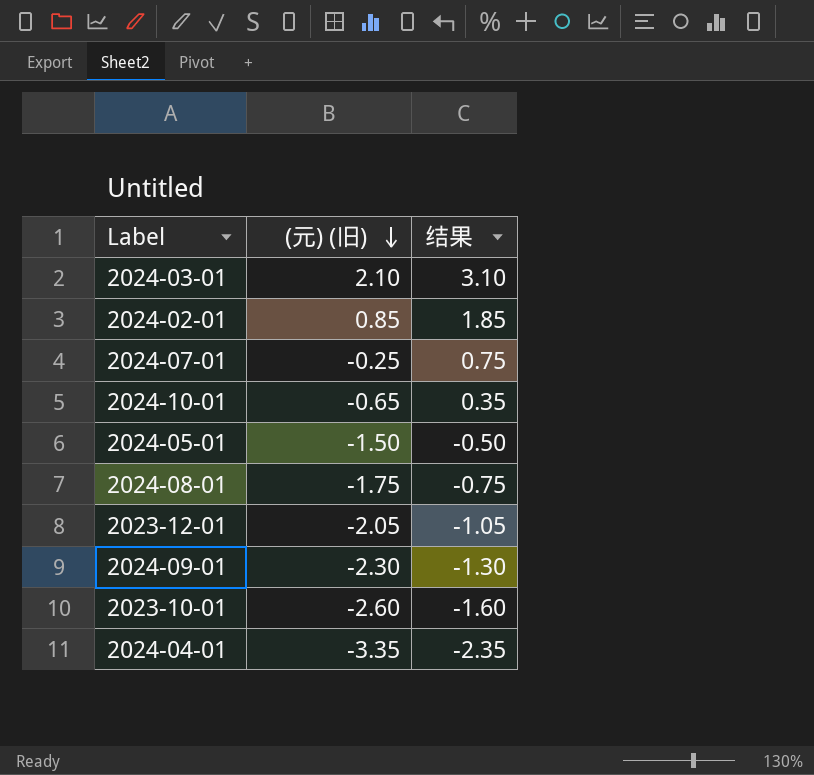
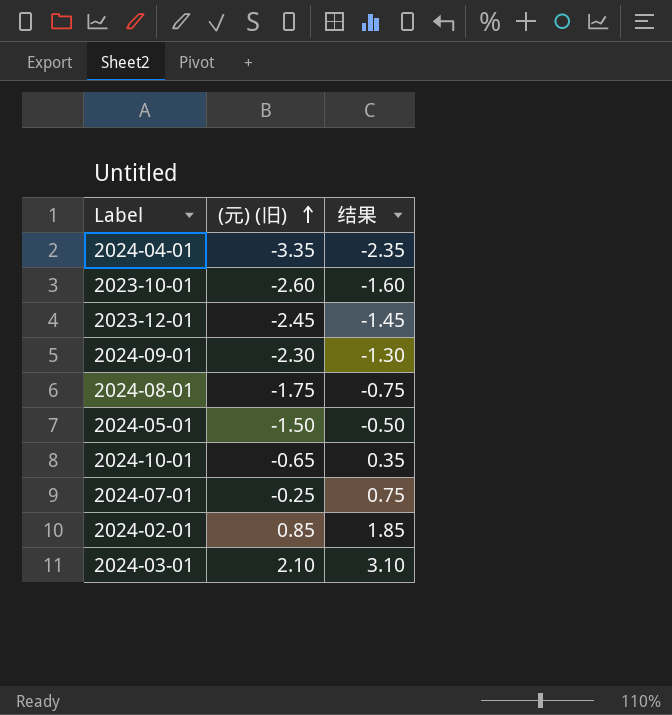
row order: (元) (旧) descending -> (元) (旧) ascending
2023-12-01 | (元) (旧): -2.05 -> -2.45
2023-12-01 | 结果: -1.05 -> -1.45

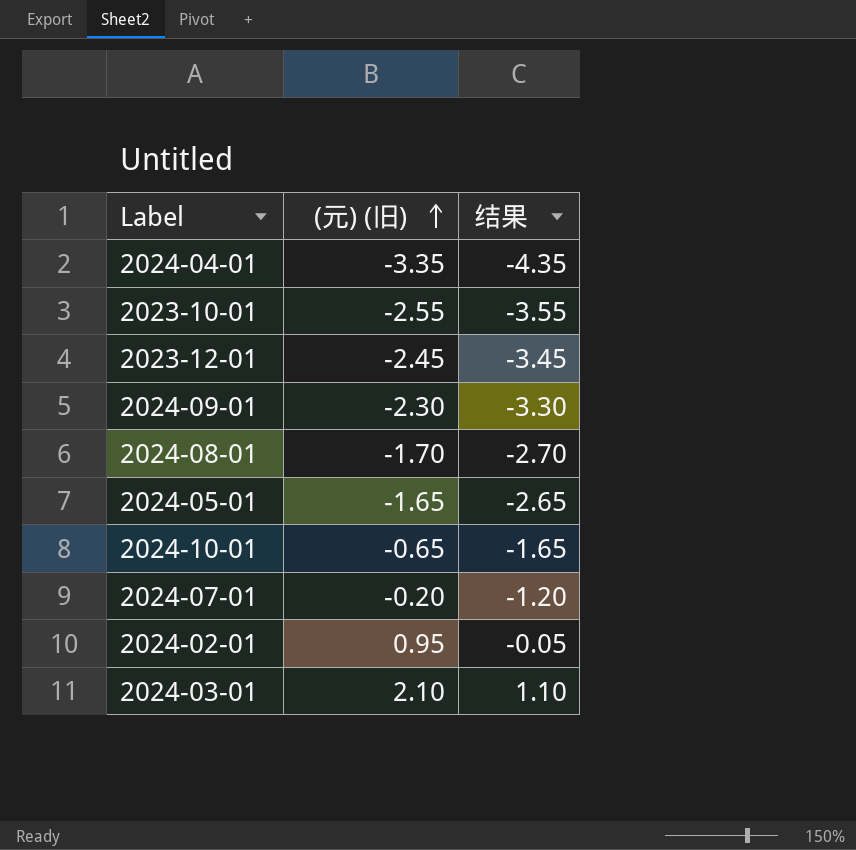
column 结果 | formula: [(元) (旧)] + 1 -> [(元) (旧)] - 1
2023-10-01 | (元) (旧): -2.60 -> -2.55
2024-08-01 | (元) (旧): -1.75 -> -1.70
2024-05-01 | (元) (旧): -1.50 -> -1.65
2024-07-01 | (元) (旧): -0.25 -> -0.20
2024-02-01 | (元) (旧): 0.85 -> 0.95

